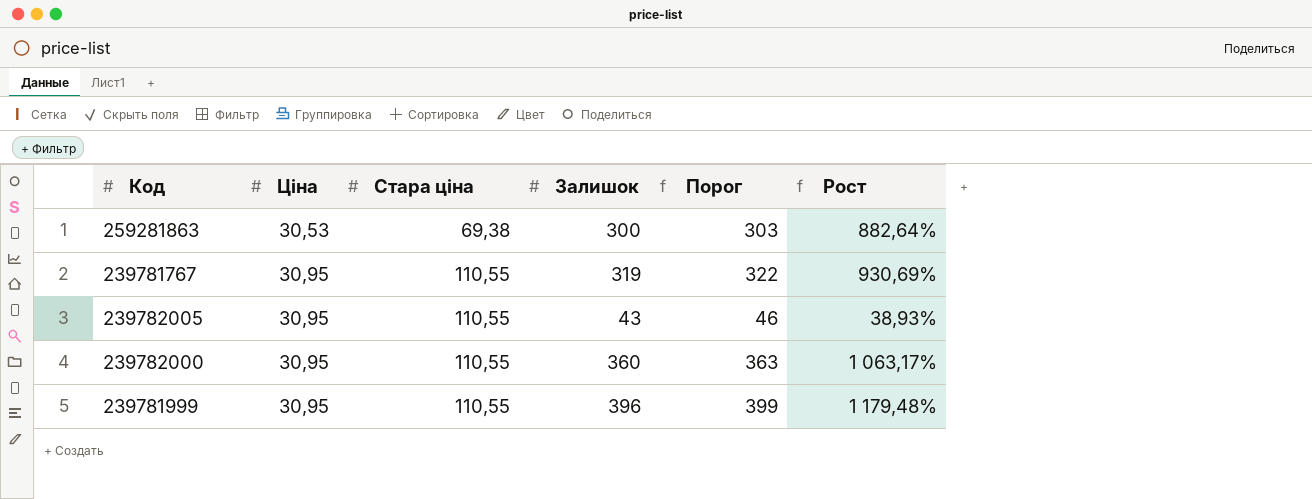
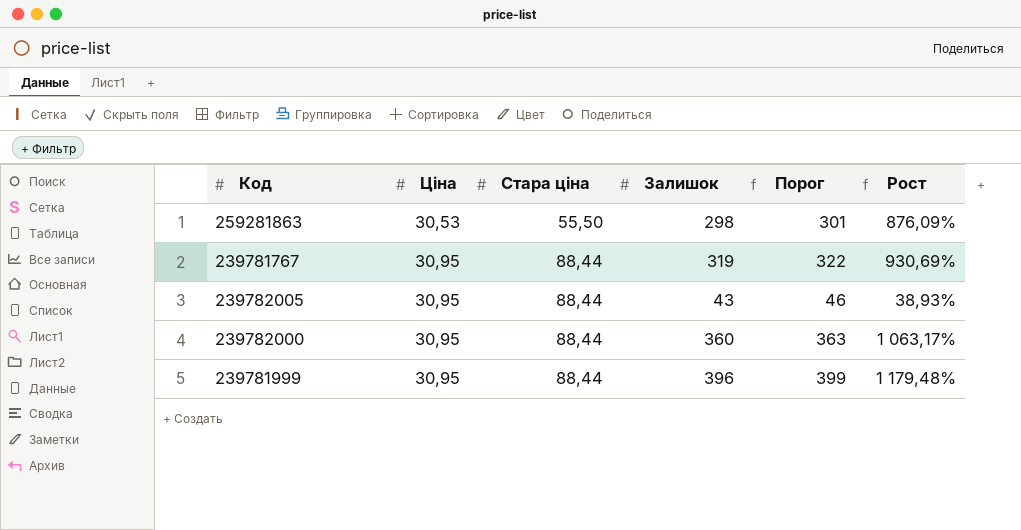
259281863 | Стара ціна: 69,38 -> 55,50
259281863 | Залишок: 300 -> 298
259281863 | Порог: 303 -> 301
259281863 | Рост: 882,64% -> 876,09%
239781767 | Стара ціна: 110,55 -> 88,44
239782005 | Стара ціна: 110,55 -> 88,44
239782000 | Стара ціна: 110,55 -> 88,44
239781999 | Стара ціна: 110,55 -> 88,44

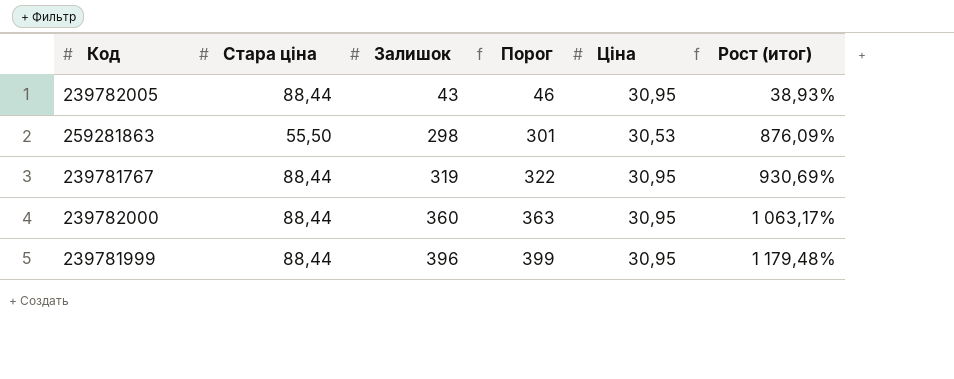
row order: Ціна ascending -> Залишок ascending
column Ціна | position: 2 -> 5
column name: Рост -> Рост (итог)

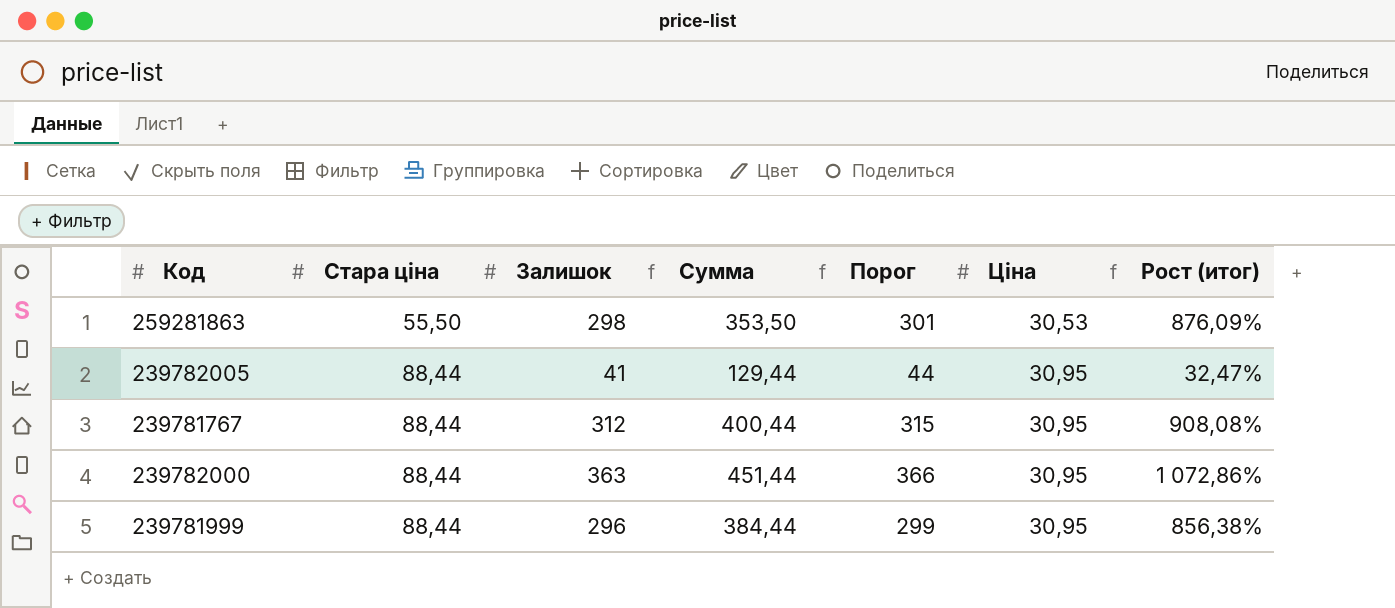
row order: Залишок ascending -> Стара ціна ascending
column Сумма | formula: none -> [Стара ціна] + [Залишок]
239782005 | Залишок: 43 -> 41
239782005 | Порог: 46 -> 44
239782005 | Рост (итог): 38,93% -> 32,47%
239781767 | Залишок: 319 -> 312
239781767 | Порог: 322 -> 315
239781767 | Рост (итог): 930,69% -> 908,08%
239782000 | Залишок: 360 -> 363
239782000 | Порог: 363 -> 366
239782000 | Рост (итог): 1 063,17% -> 1 072,86%
239781999 | Залишок: 396 -> 296
239781999 | Порог: 399 -> 299
239781999 | Рост (итог): 1 179,48% -> 856,38%

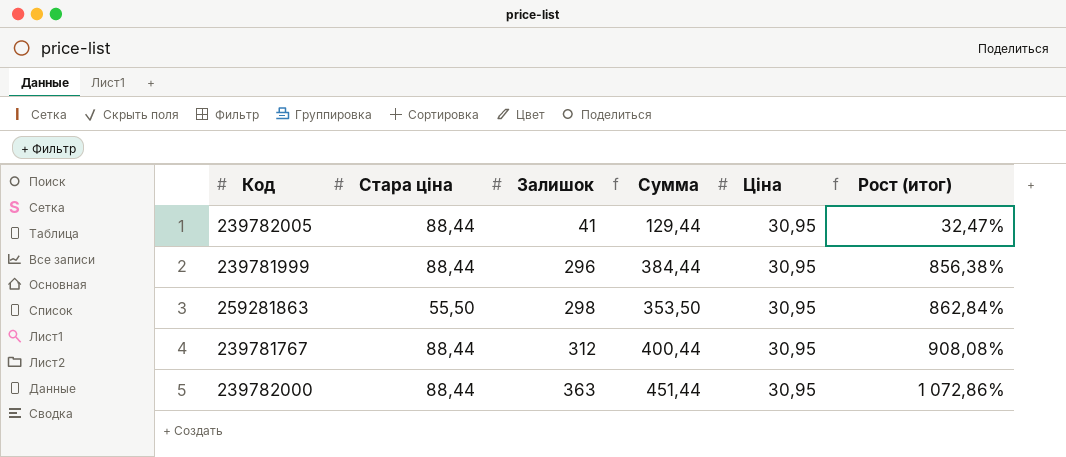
row order: Стара ціна ascending -> Залишок ascending
column Порог | formula: [Залишок] + 3 -> none
259281863 | Ціна: 30,53 -> 30,95
259281863 | Рост (итог): 876,09% -> 862,84%

